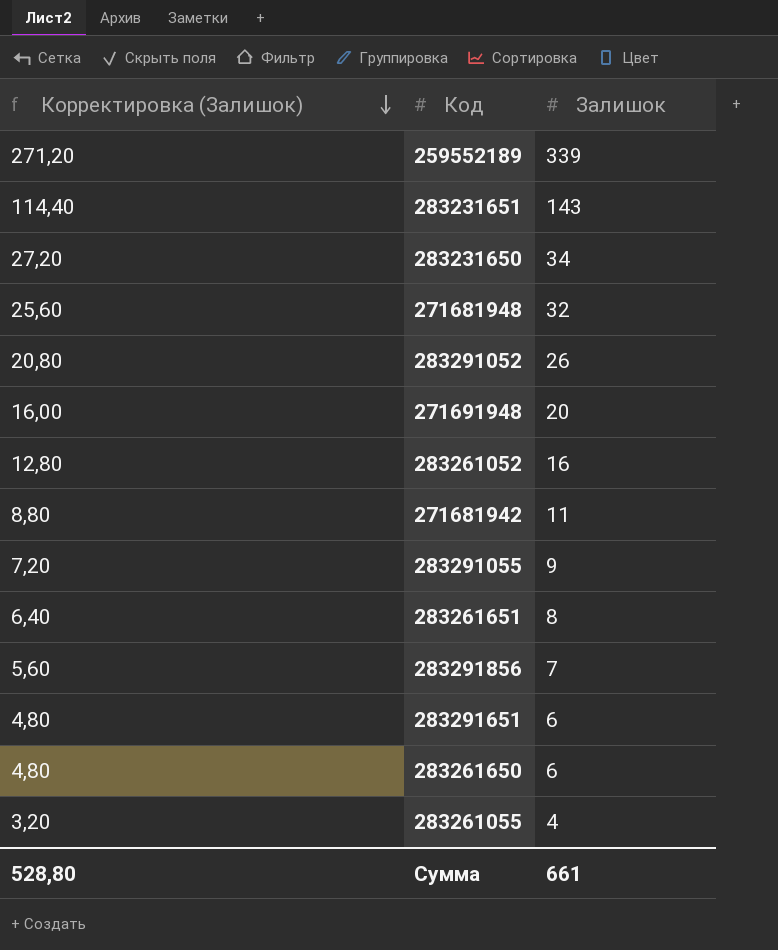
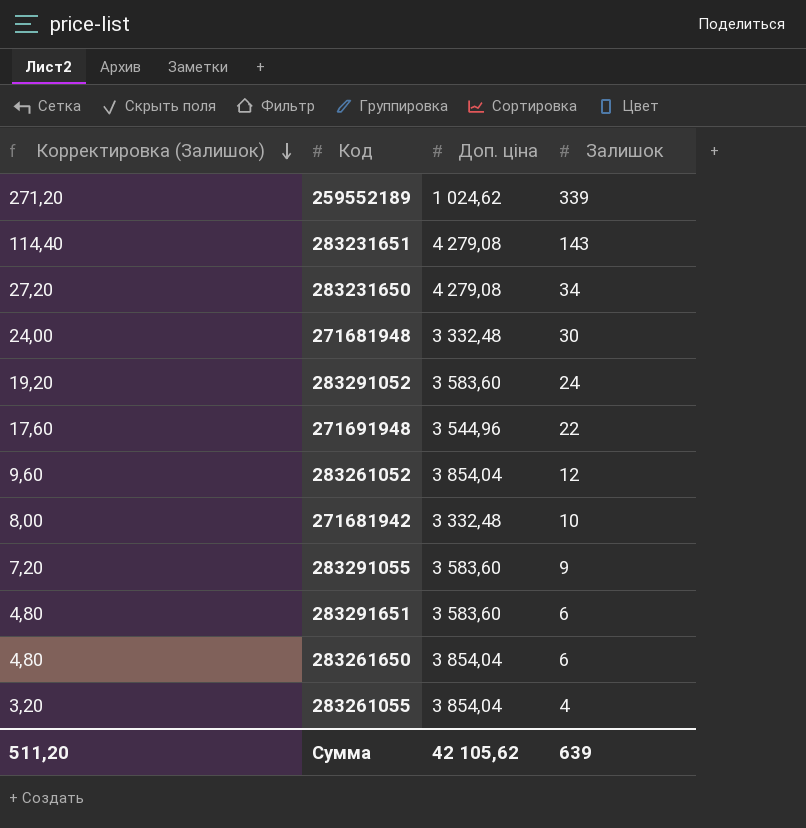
column Доп. ціна | position: none -> 3
row 283261651: 6,40 | 8 -> none
row 283291856: 5,60 | 7 -> none
271681948 | Корректировка (Залишок): 25,60 -> 24,00
271681948 | Залишок: 32 -> 30
283291052 | Корректировка (Залишок): 20,80 -> 19,20
283291052 | Залишок: 26 -> 24
271691948 | Корректировка (Залишок): 16,00 -> 17,60
271691948 | Залишок: 20 -> 22
283261052 | Корректировка (Залишок): 12,80 -> 9,60
283261052 | Залишок: 16 -> 12
271681942 | Корректировка (Залишок): 8,80 -> 8,00
271681942 | Залишок: 11 -> 10
Сумма | Корректировка (Залишок): 528,80 -> 511,20
Сумма | Залишок: 661 -> 639

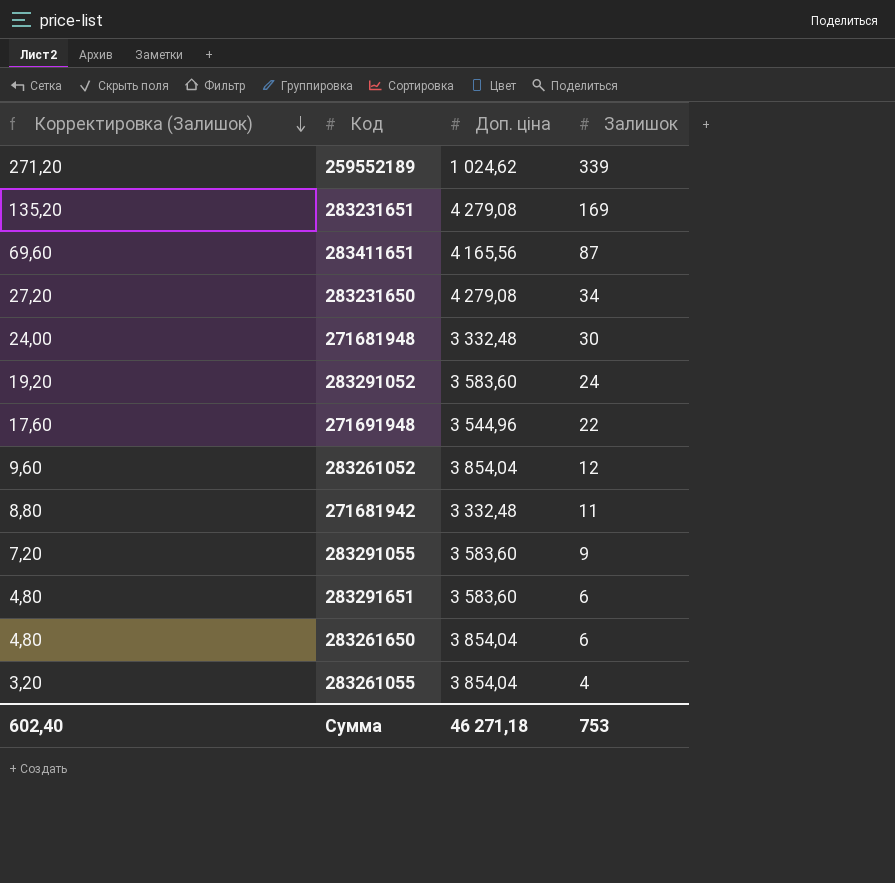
283231651 | Корректировка (Залишок): 114,40 -> 135,20
283231651 | Залишок: 143 -> 169
row 283411651: none -> 69,60 | 4 165,56 | 87
271681942 | Корректировка (Залишок): 8,00 -> 8,80
271681942 | Залишок: 10 -> 11
Сумма | Корректировка (Залишок): 511,20 -> 602,40
Сумма | Доп. ціна: 42 105,62 -> 46 271,18
Сумма | Залишок: 639 -> 753

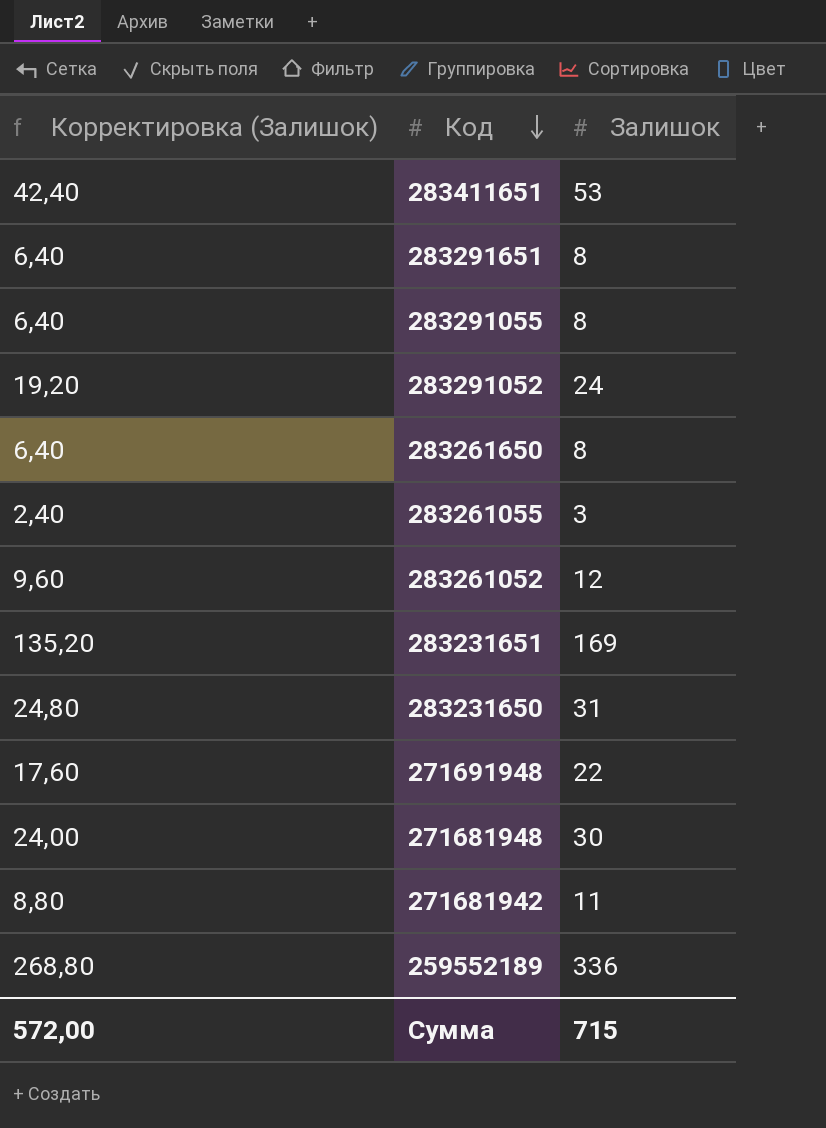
row order: Корректировка (Залишок) descending -> Код descending
column Доп. ціна | position: 3 -> none
283411651 | Корректировка (Залишок): 69,60 -> 42,40
283411651 | Залишок: 87 -> 53
283291651 | Корректировка (Залишок): 4,80 -> 6,40
283291651 | Залишок: 6 -> 8
283291055 | Корректировка (Залишок): 7,20 -> 6,40
283291055 | Залишок: 9 -> 8
283261650 | Корректировка (Залишок): 4,80 -> 6,40
283261650 | Залишок: 6 -> 8
283261055 | Корректировка (Залишок): 3,20 -> 2,40
283261055 | Залишок: 4 -> 3
283231650 | Корректировка (Залишок): 27,20 -> 24,80
283231650 | Залишок: 34 -> 31
259552189 | Корректировка (Залишок): 271,20 -> 268,80
259552189 | Залишок: 339 -> 336
Сумма | Корректировка (Залишок): 602,40 -> 572,00
Сумма | Залишок: 753 -> 715

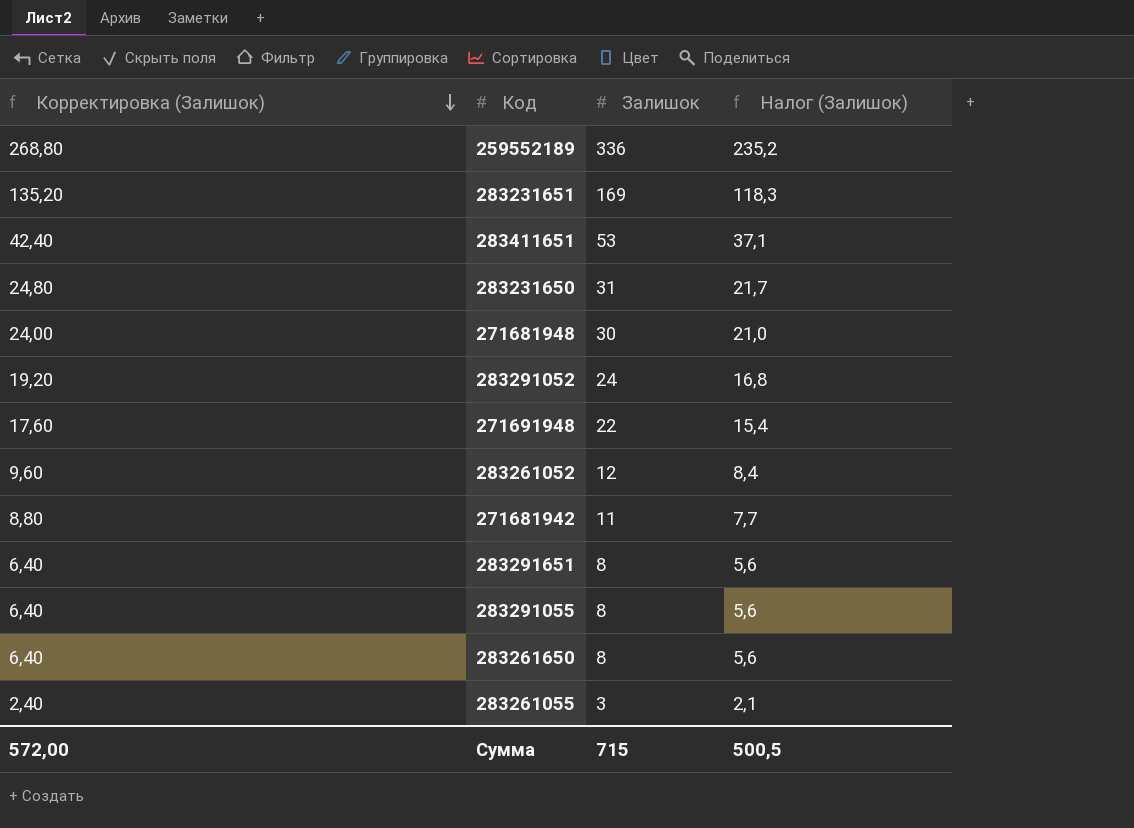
row order: Код descending -> Корректировка (Залишок) descending
column Налог (Залишок) | formula: none -> [Залишок] * 0,7

